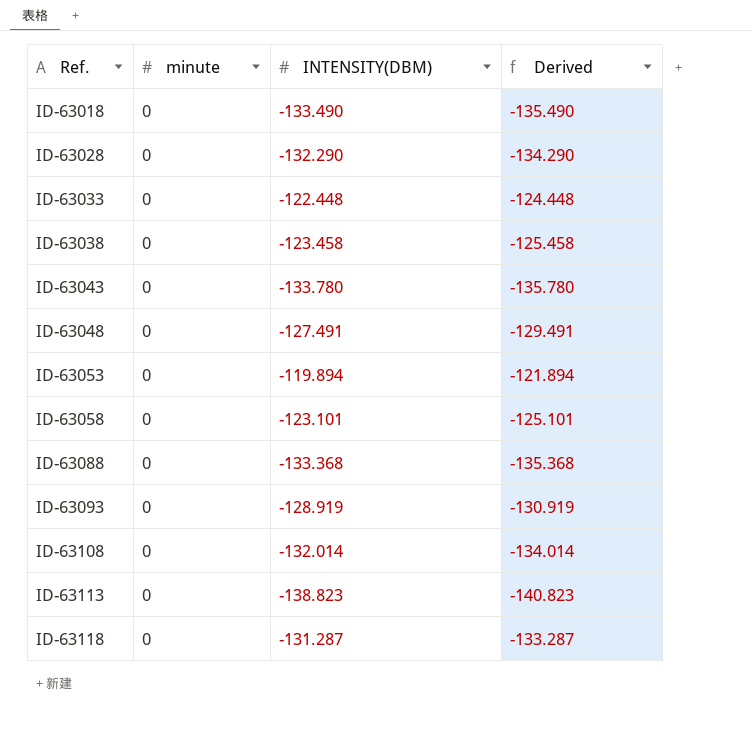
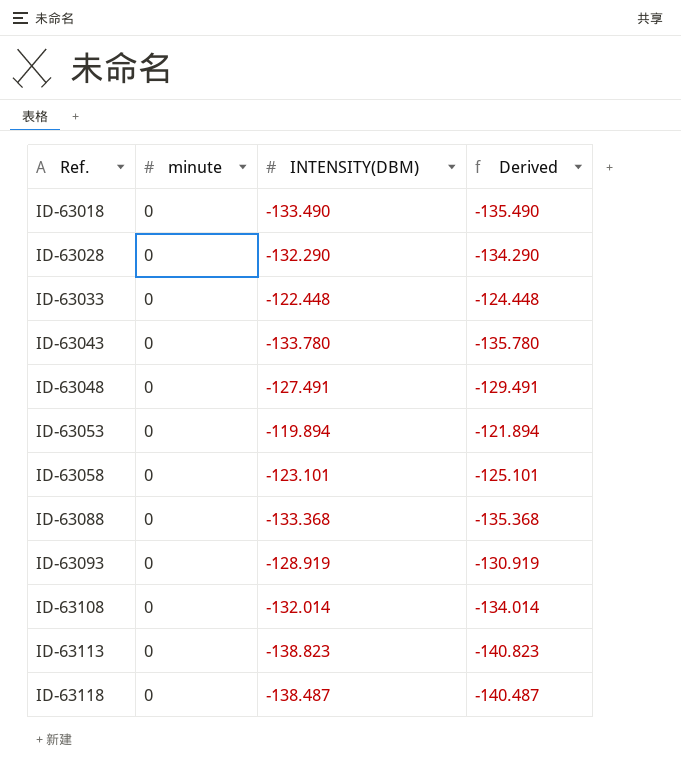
row ID-63038: 0 | -123.458 | -125.458 -> none
ID-63118 | INTENSITY(DBM): -131.287 -> -138.487
ID-63118 | Derived: -133.287 -> -140.487

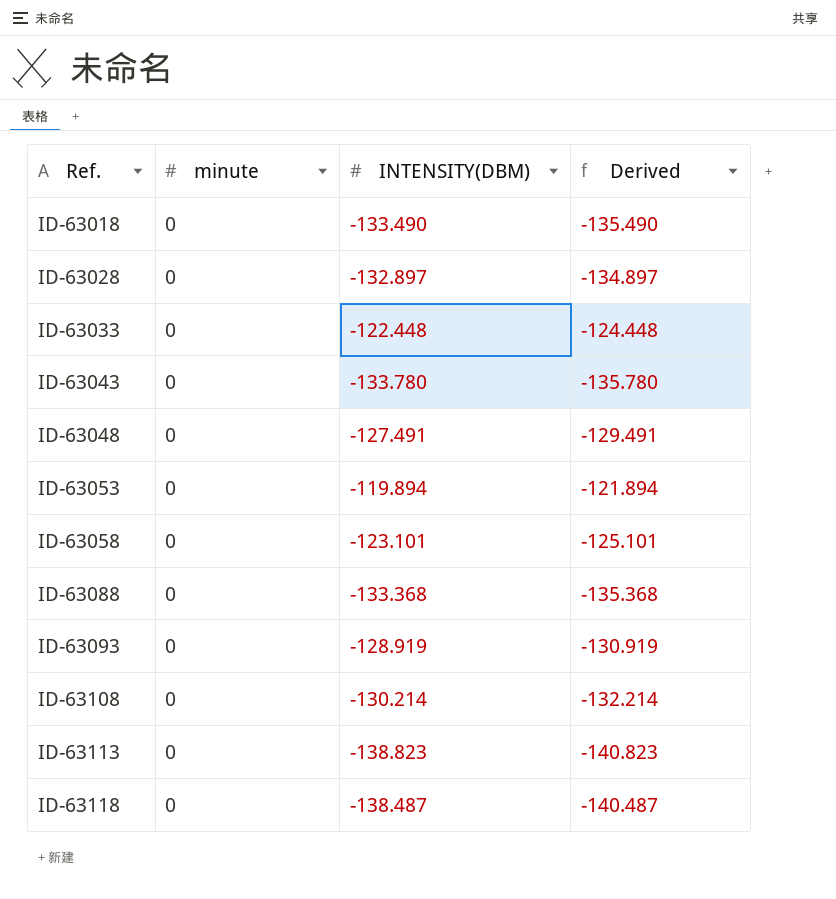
ID-63028 | INTENSITY(DBM): -132.290 -> -132.897
ID-63028 | Derived: -134.290 -> -134.897
ID-63108 | INTENSITY(DBM): -132.014 -> -130.214
ID-63108 | Derived: -134.014 -> -132.214

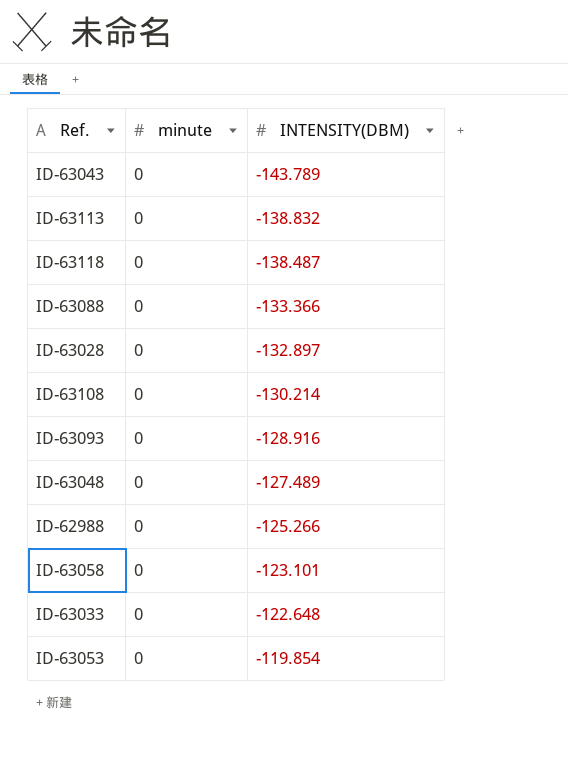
row order: Ref. ascending -> INTENSITY(DBM) ascending
column Derived | formula: [INTENSITY(DBM)] - 2 -> none
row ID-63018: 0 | -133.490 | -135.490 -> none
ID-63043 | INTENSITY(DBM): -133.780 -> -143.789
ID-63113 | INTENSITY(DBM): -138.823 -> -138.832
ID-63088 | INTENSITY(DBM): -133.368 -> -133.366
ID-63093 | INTENSITY(DBM): -128.919 -> -128.916
ID-63048 | INTENSITY(DBM): -127.491 -> -127.489
row ID-62988: none -> 0 | -125.266
ID-63033 | INTENSITY(DBM): -122.448 -> -122.648
ID-63053 | INTENSITY(DBM): -119.894 -> -119.854

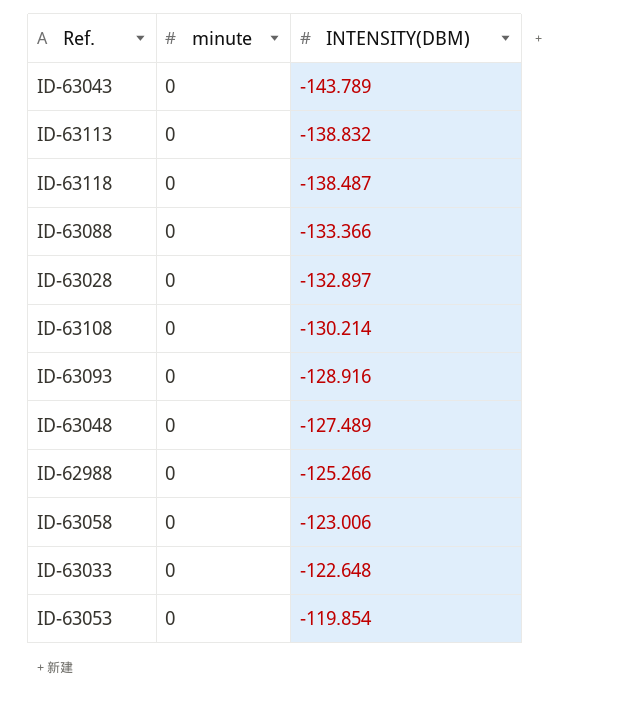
ID-63058 | INTENSITY(DBM): -123.101 -> -123.006

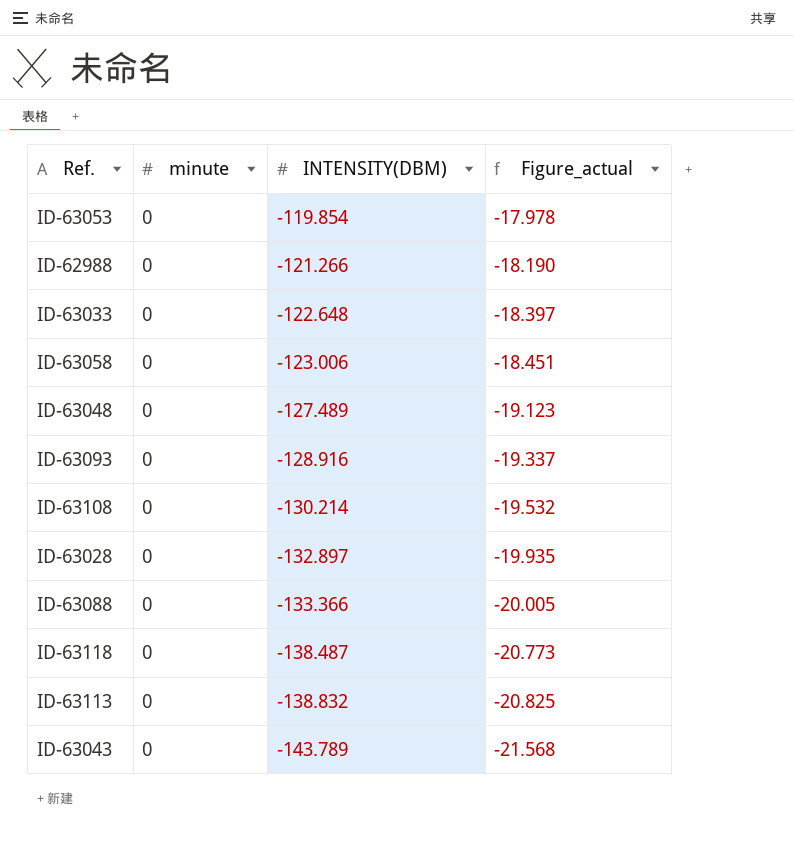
row order: INTENSITY(DBM) ascending -> INTENSITY(DBM) descending
column Figure_actual | formula: none -> [INTENSITY(DBM)] * 0.15
ID-62988 | INTENSITY(DBM): -125.266 -> -121.266

